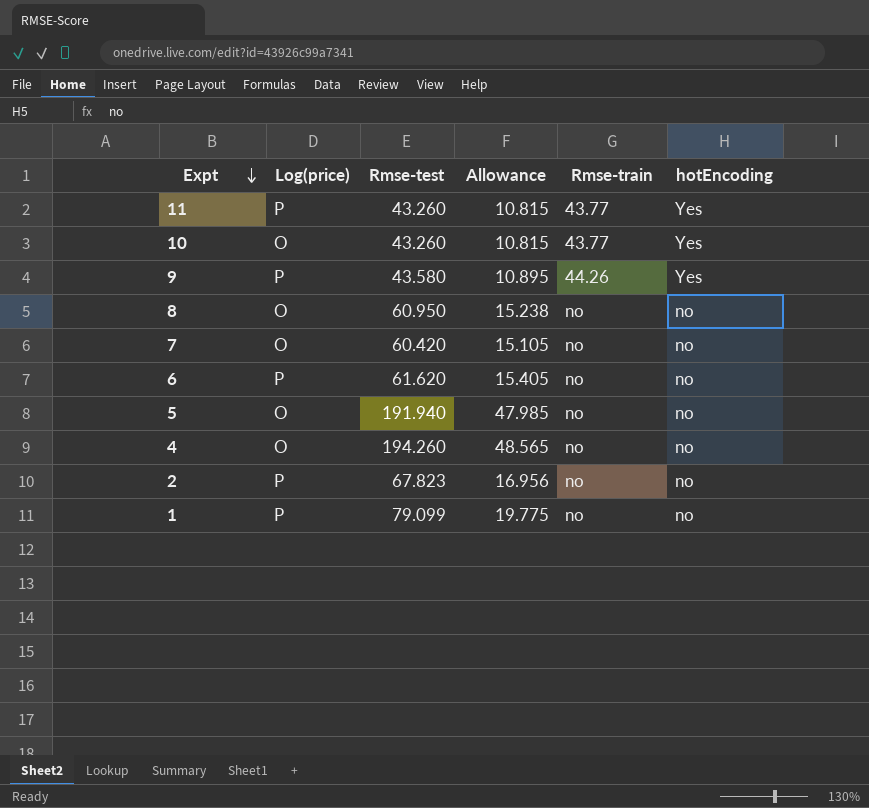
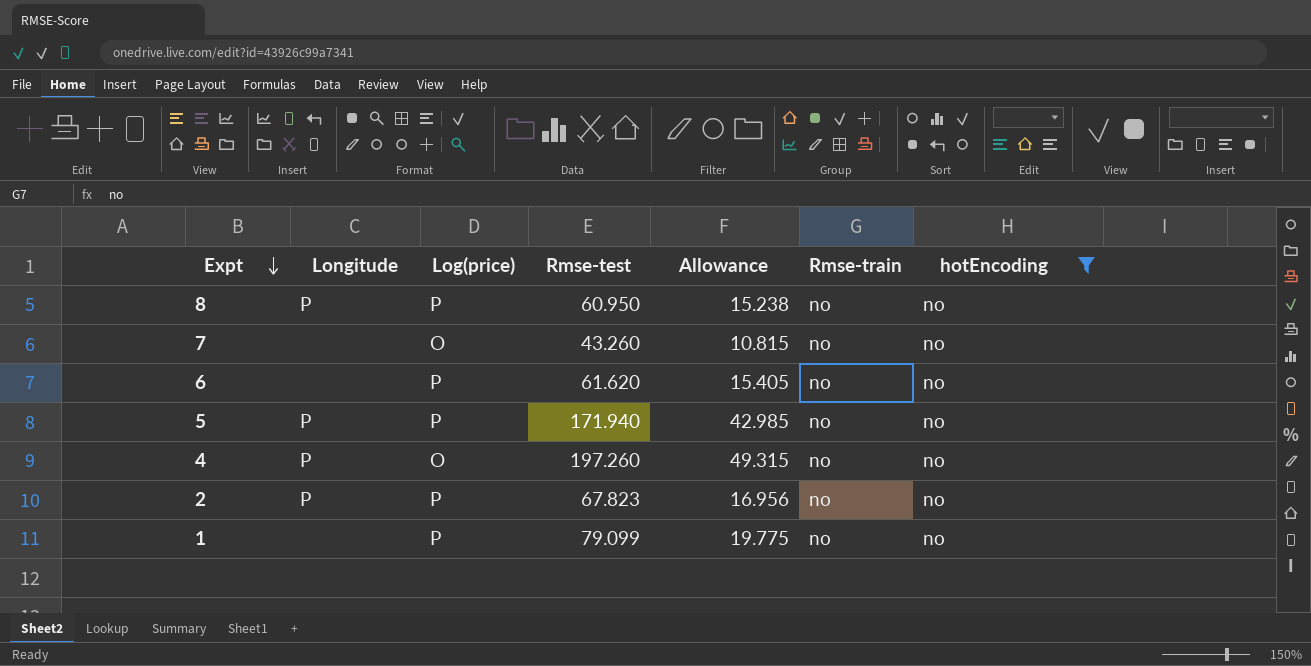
filter: none -> hotEncoding = no
column Longitude | position: none -> 2
8 | Log(price): O -> P
7 | Rmse-test: 60.420 -> 43.260
7 | Allowance: 15.105 -> 10.815
5 | Log(price): O -> P
5 | Rmse-test: 191.940 -> 171.940
5 | Allowance: 47.985 -> 42.985
4 | Rmse-test: 194.260 -> 197.260
4 | Allowance: 48.565 -> 49.315

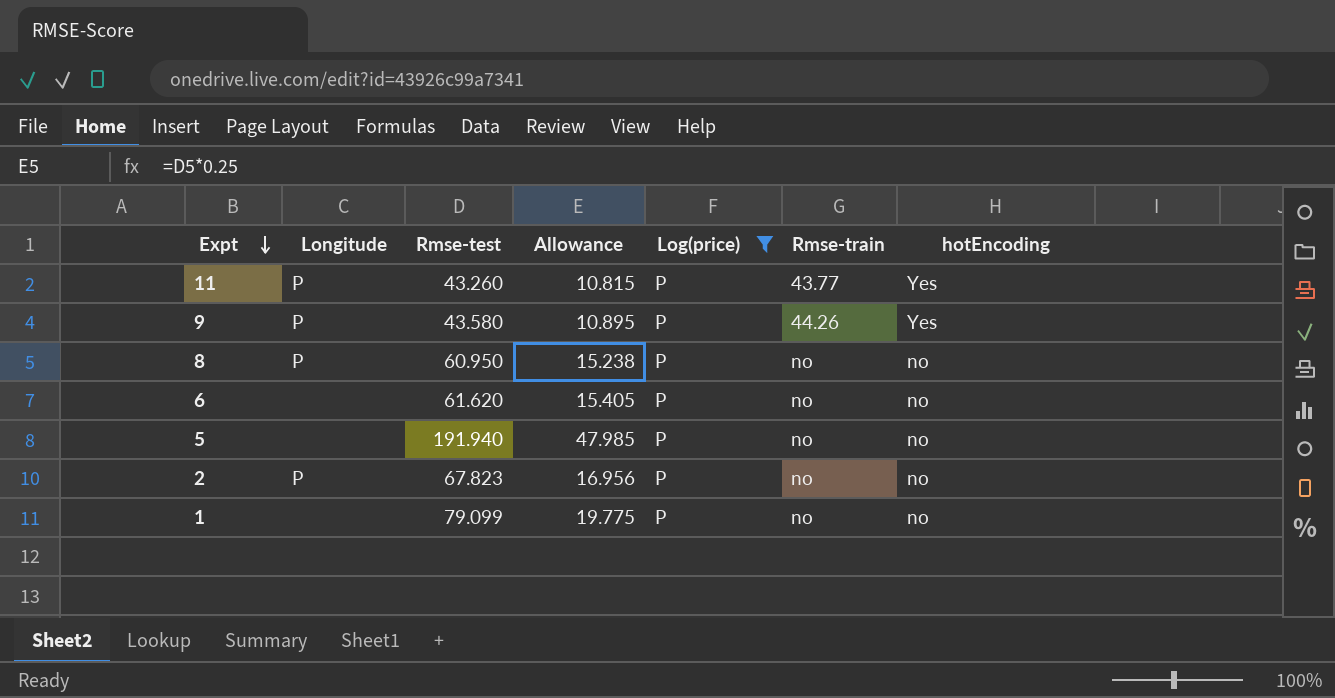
filter: hotEncoding = no -> Log(price) = P
column Log(price) | position: 3 -> 5
5 | Longitude: P -> none
5 | Rmse-test: 171.940 -> 191.940
5 | Allowance: 42.985 -> 47.985

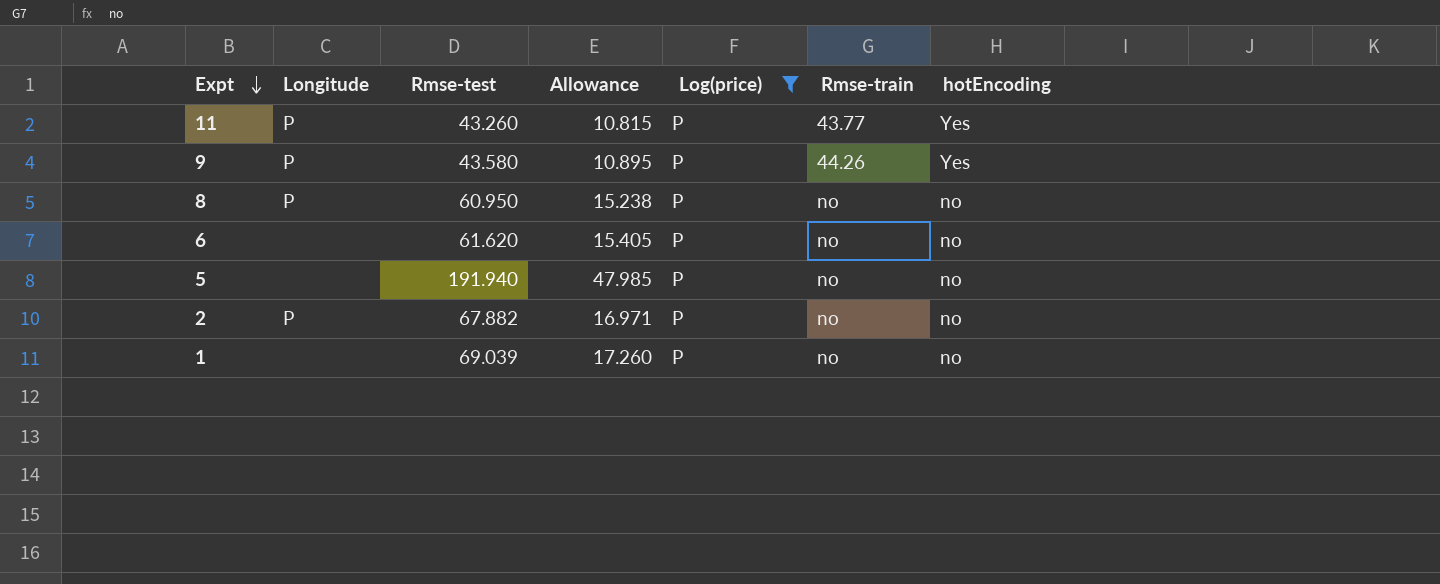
2 | Rmse-test: 67.823 -> 67.882
2 | Allowance: 16.956 -> 16.971
1 | Rmse-test: 79.099 -> 69.039
1 | Allowance: 19.775 -> 17.260

